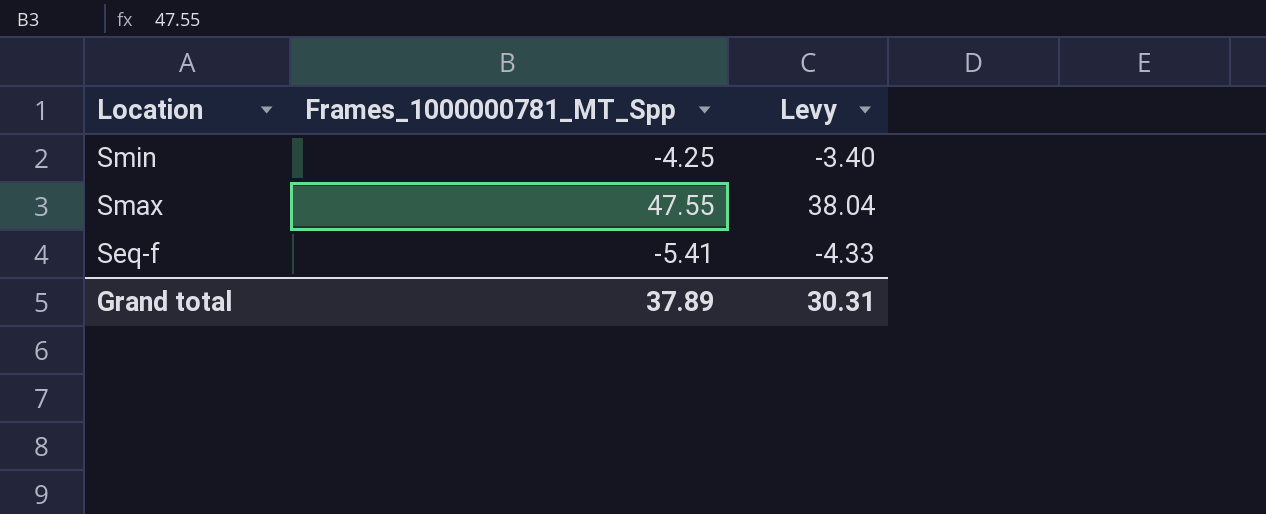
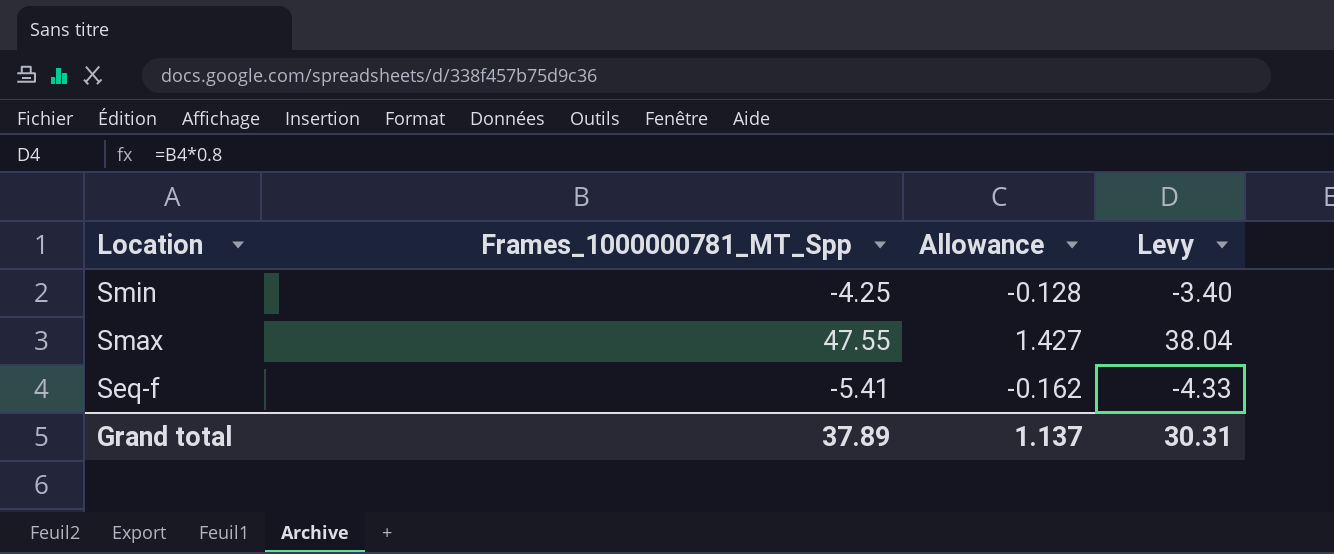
column Allowance | formula: none -> [Frames_1000000781_MT_Spp] * 0.03

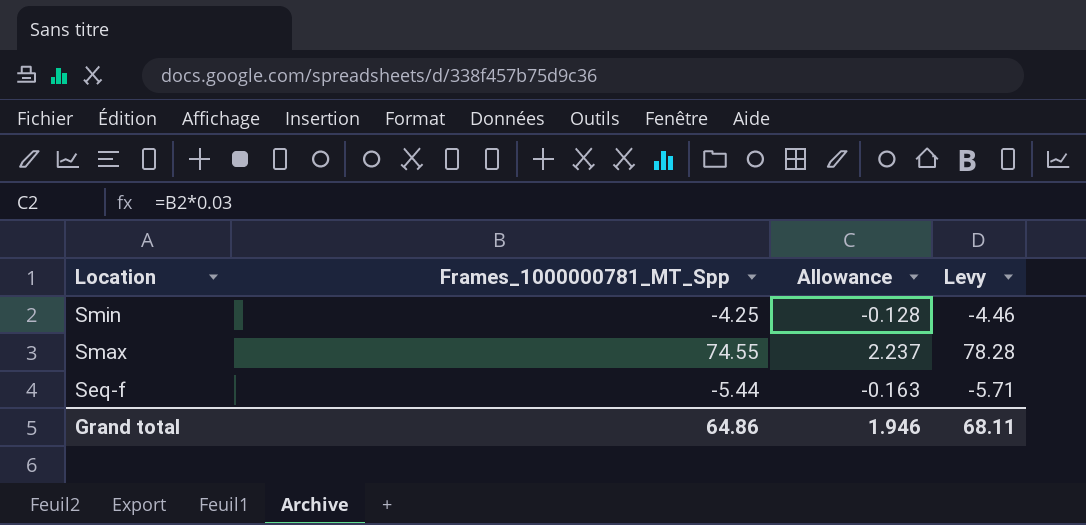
column Levy | formula: [Frames_1000000781_MT_Spp] * 0.8 -> [Frames_1000000781_MT_Spp] * 1.05
Smax | Frames_1000000781_MT_Spp: 47.55 -> 74.55
Smax | Allowance: 1.427 -> 2.237
Seq-f | Frames_1000000781_MT_Spp: -5.41 -> -5.44
Seq-f | Allowance: -0.162 -> -0.163
Grand total | Frames_1000000781_MT_Spp: 37.89 -> 64.86
Grand total | Allowance: 1.137 -> 1.946
Grand total | Levy: 30.31 -> 68.11

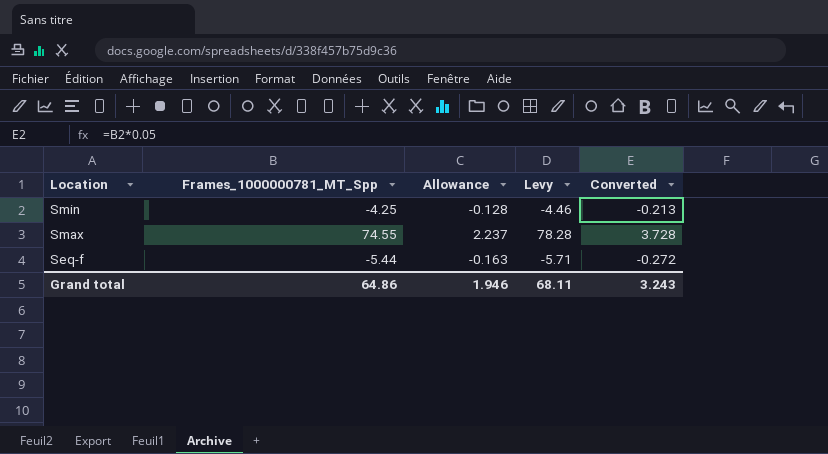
column Converted | formula: none -> [Frames_1000000781_MT_Spp] * 0.05

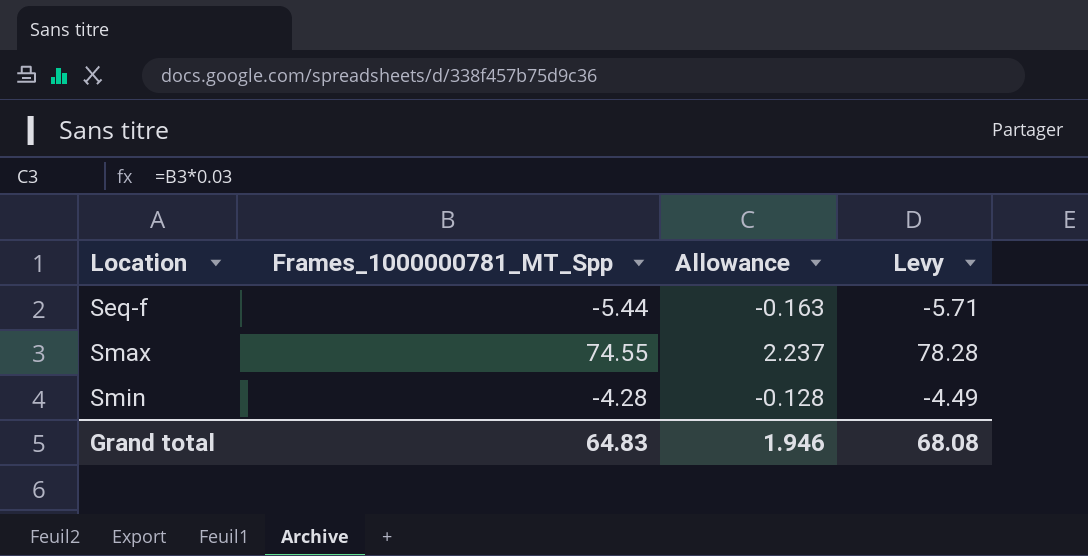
row order: Location descending -> Location ascending
column Converted | formula: [Frames_1000000781_MT_Spp] * 0.05 -> none
Smin | Frames_1000000781_MT_Spp: -4.25 -> -4.28
Smin | Levy: -4.46 -> -4.49
Grand total | Frames_1000000781_MT_Spp: 64.86 -> 64.83
Grand total | Levy: 68.11 -> 68.08

